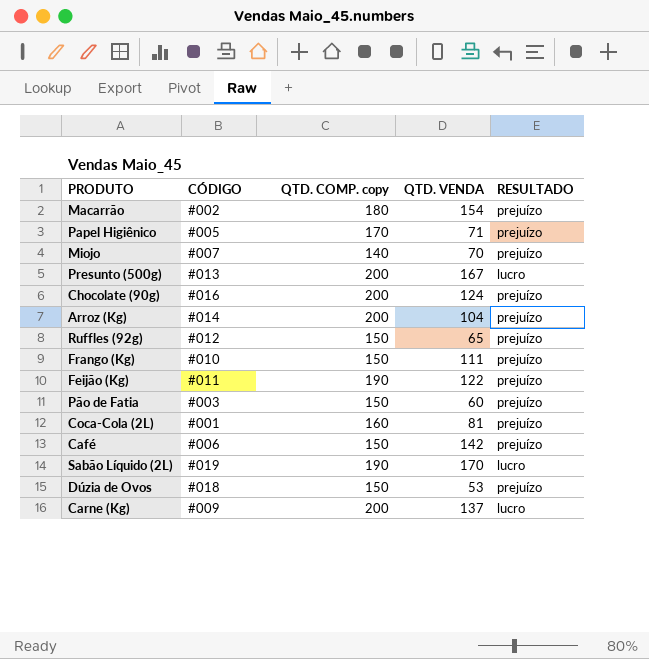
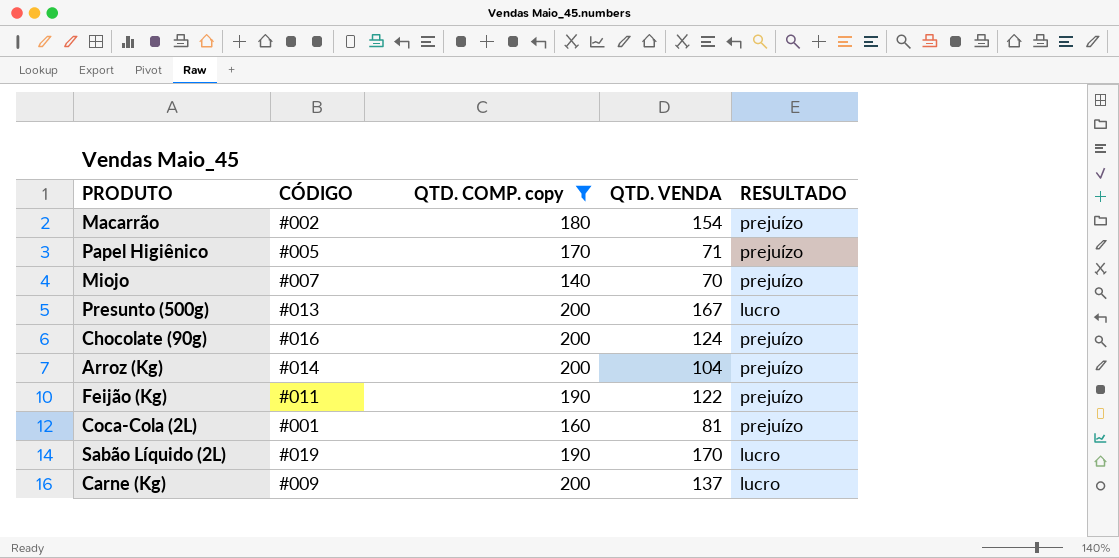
filter: none -> QTD. COMP. copy != 150

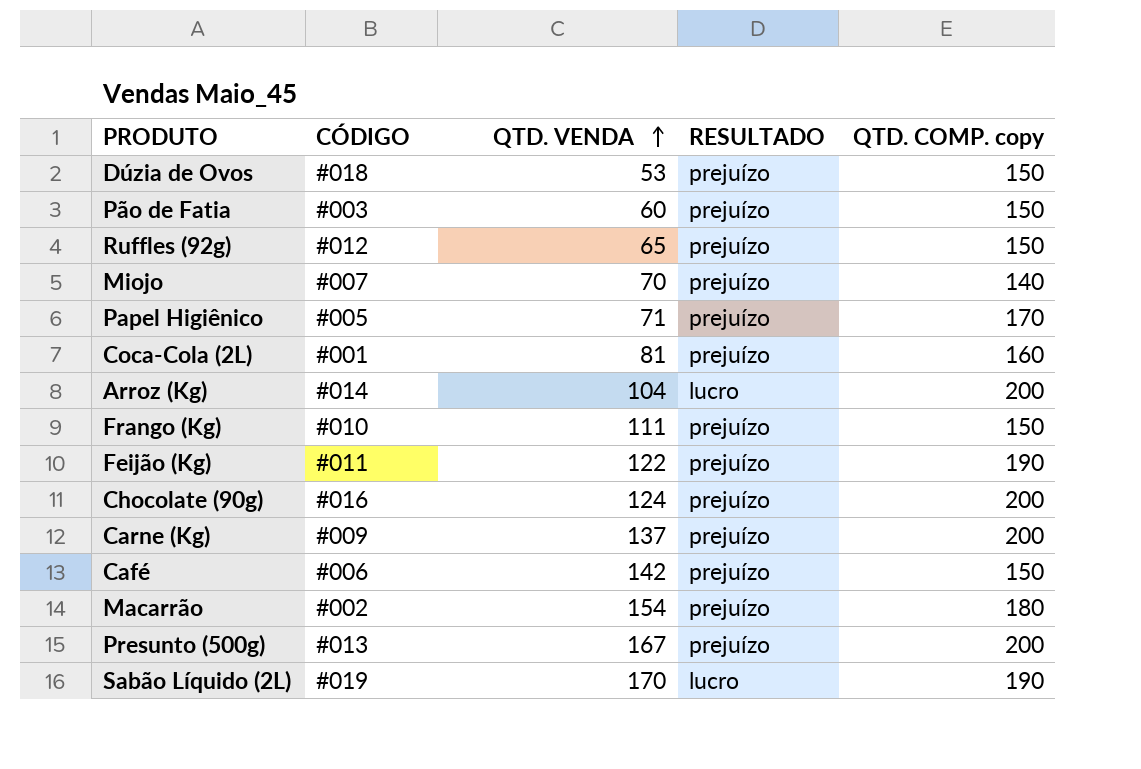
filter: QTD. COMP. copy != 150 -> none
row order: none -> QTD. VENDA ascending
column QTD. COMP. copy | position: 3 -> 5
Arroz (Kg) | RESULTADO: prejuízo -> lucro
Carne (Kg) | RESULTADO: lucro -> prejuízo
Presunto (500g) | RESULTADO: lucro -> prejuízo

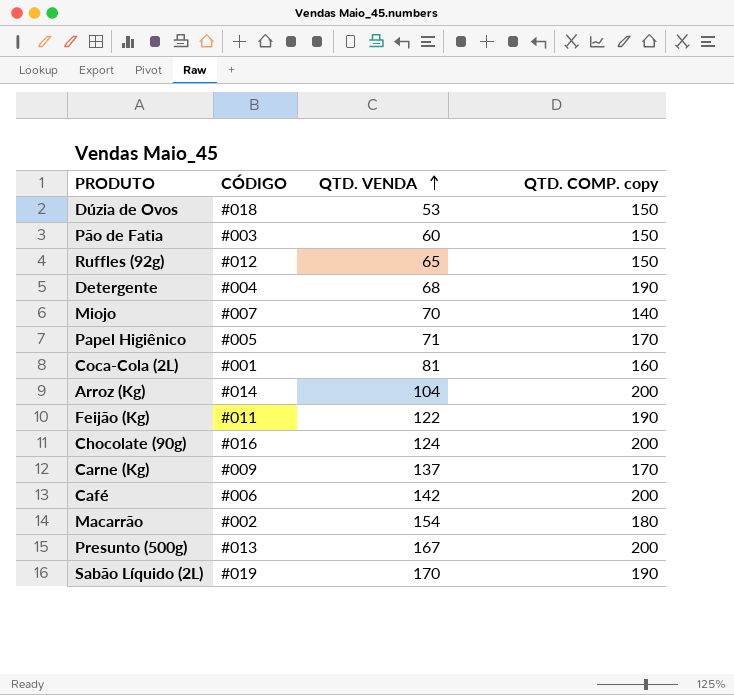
column RESULTADO | position: 4 -> none
row Frango (Kg): #010 | 111 | prejuízo | 150 -> none
row Detergente: none -> #004 | 68 | 190
Carne (Kg) | QTD. COMP. copy: 200 -> 170
Café | QTD. COMP. copy: 150 -> 200

